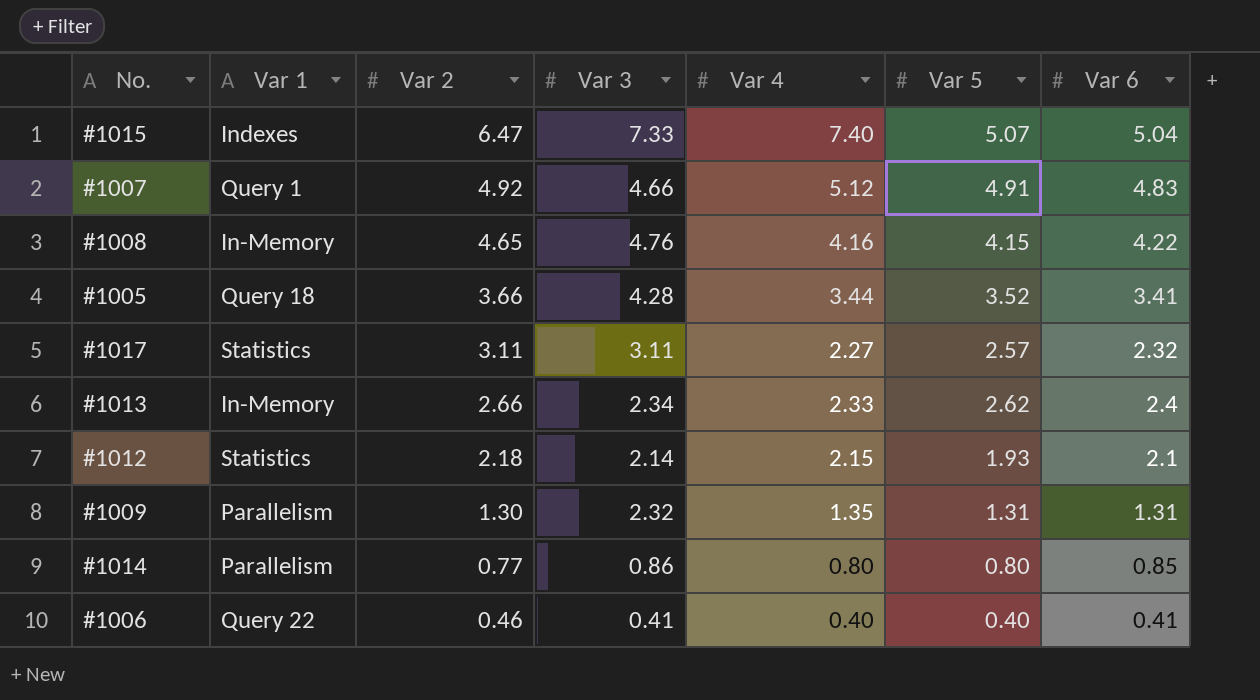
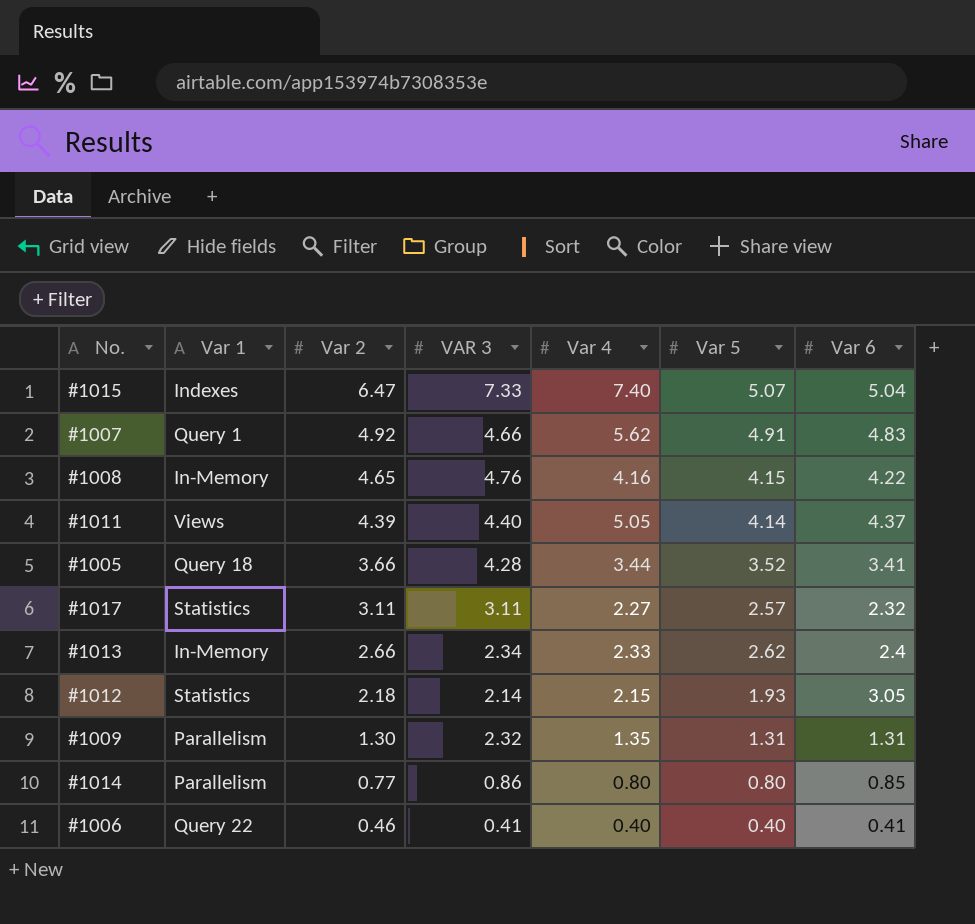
column name: Var 3 -> VAR 3
#1007 | Var 4: 5.12 -> 5.62
row #1011: none -> Views | 4.39 | 4.40 | 5.05 | 4.14 | 4.37
#1012 | Var 6: 2.1 -> 3.05

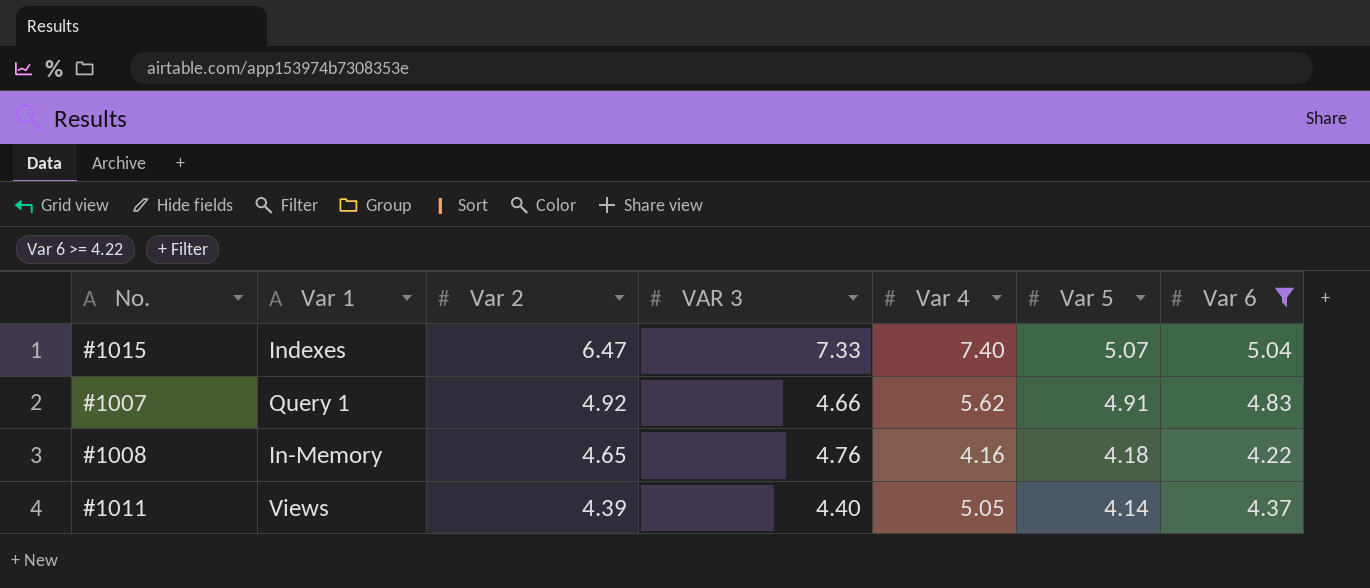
filter: none -> Var 6 >= 4.22
#1008 | Var 5: 4.15 -> 4.18

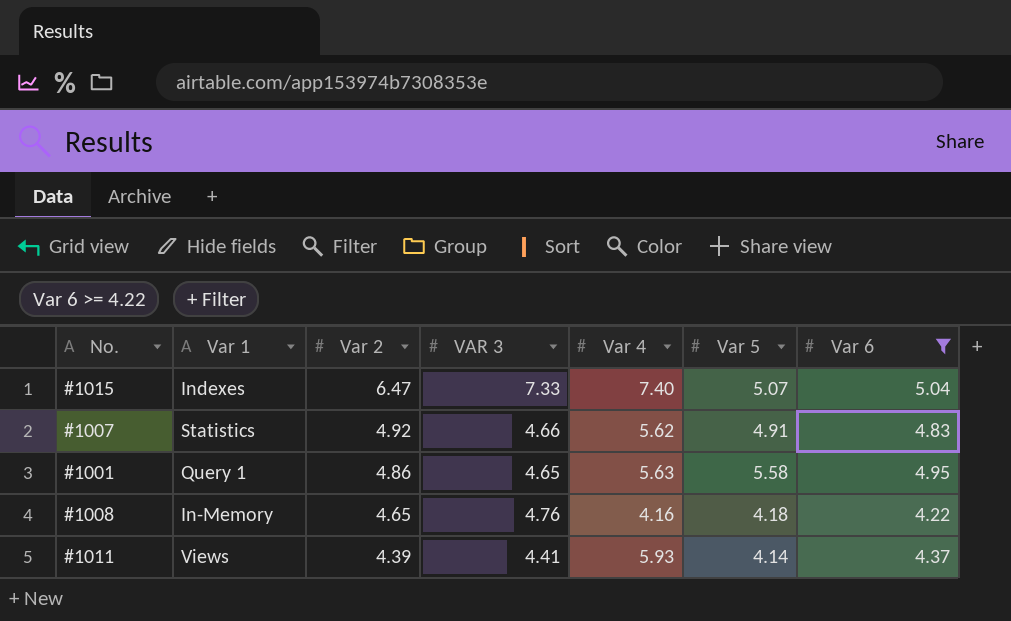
#1007 | Var 1: Query 1 -> Statistics
row #1001: none -> Query 1 | 4.86 | 4.65 | 5.63 | 5.58 | 4.95
#1011 | VAR 3: 4.40 -> 4.41
#1011 | Var 4: 5.05 -> 5.93

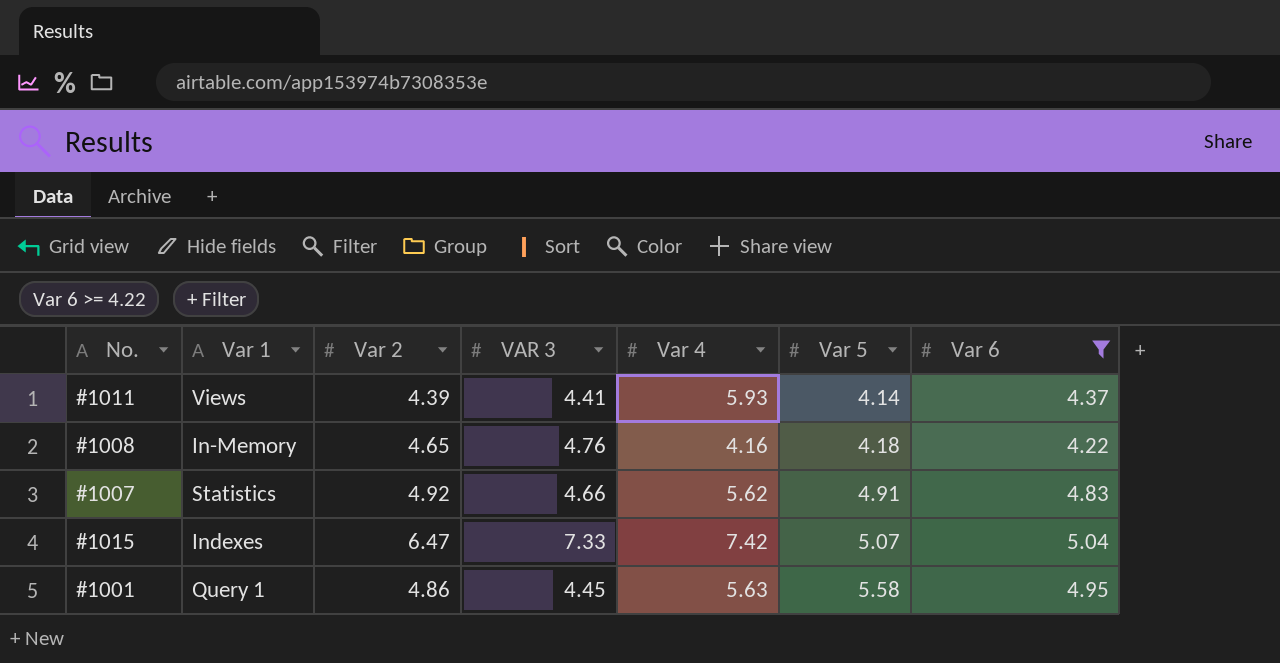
row order: Var 2 descending -> Var 5 ascending
#1015 | Var 4: 7.40 -> 7.42
#1001 | VAR 3: 4.65 -> 4.45

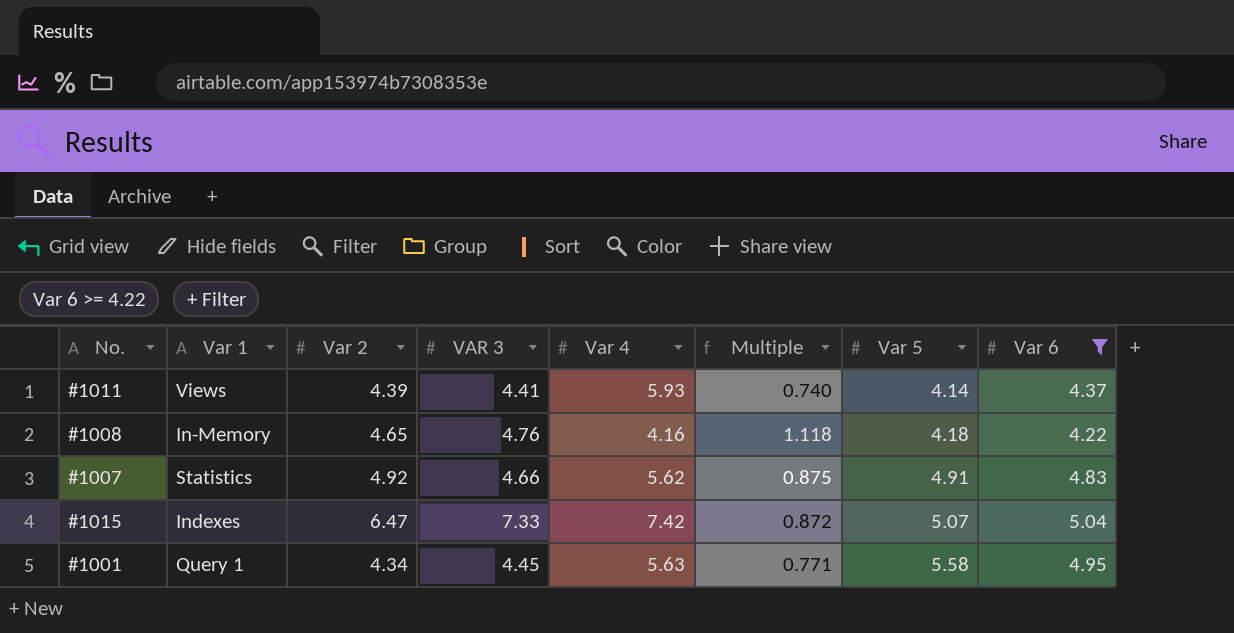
column Multiple | formula: none -> [Var 2] / [Var 4]
#1001 | Var 2: 4.86 -> 4.34

